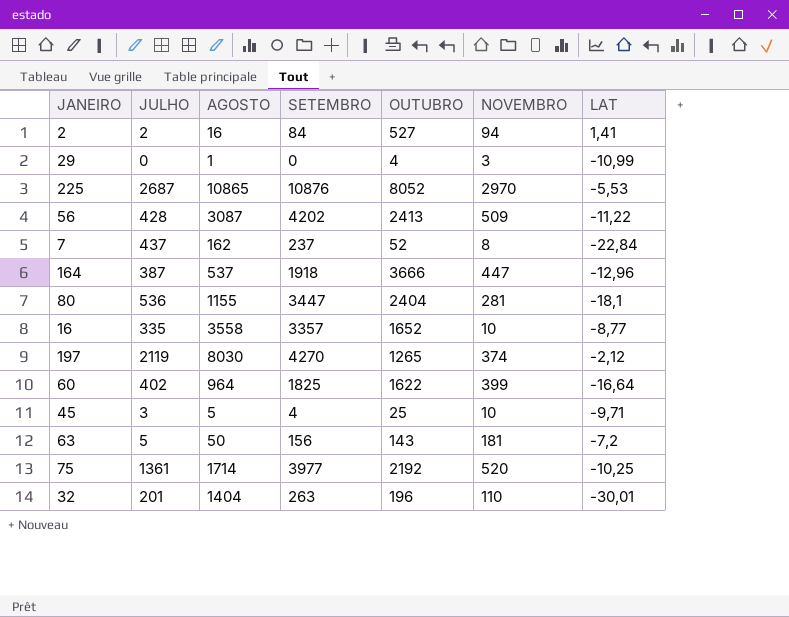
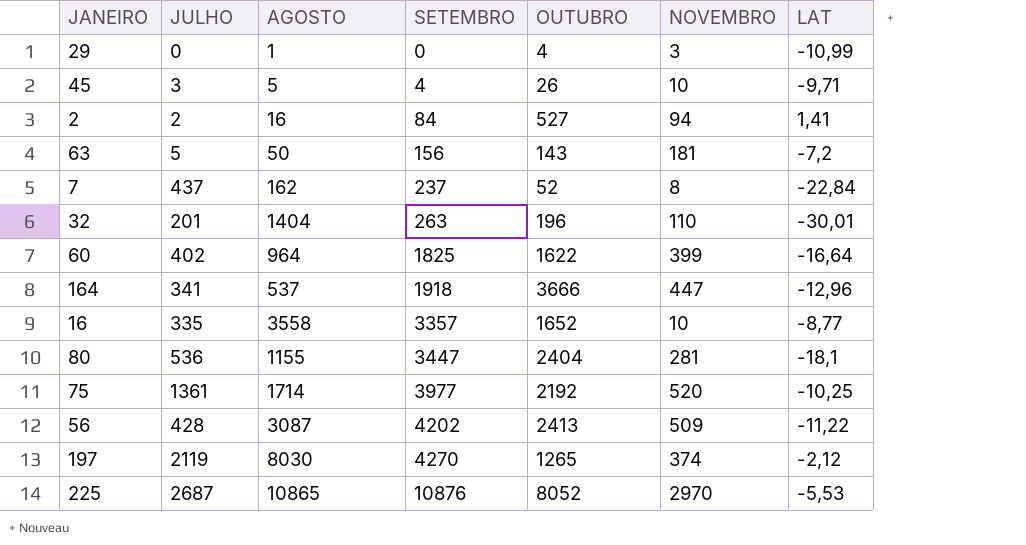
row order: none -> SETEMBRO ascending
45 | OUTUBRO: 25 -> 26
164 | JULHO: 387 -> 341

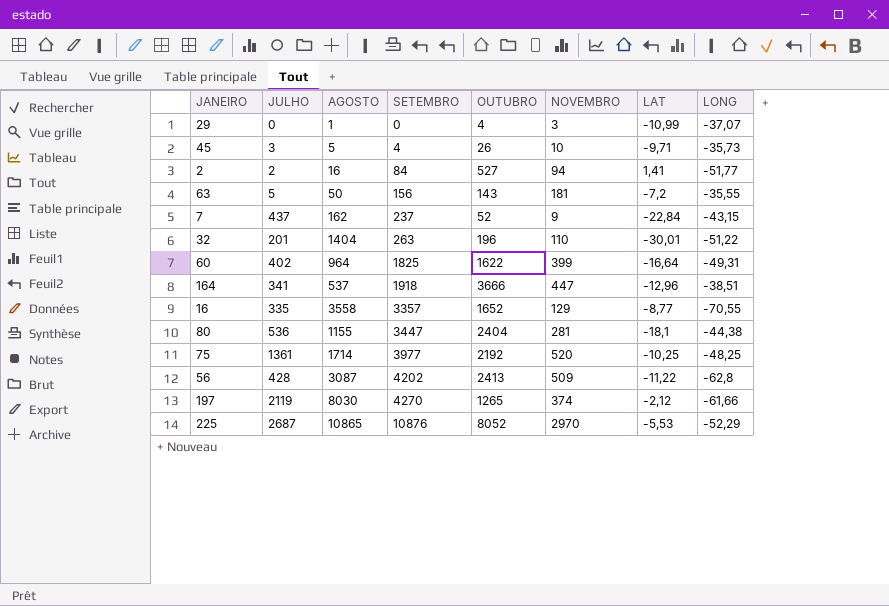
column LONG | position: none -> 8
7 | NOVEMBRO: 8 -> 9
16 | NOVEMBRO: 10 -> 129

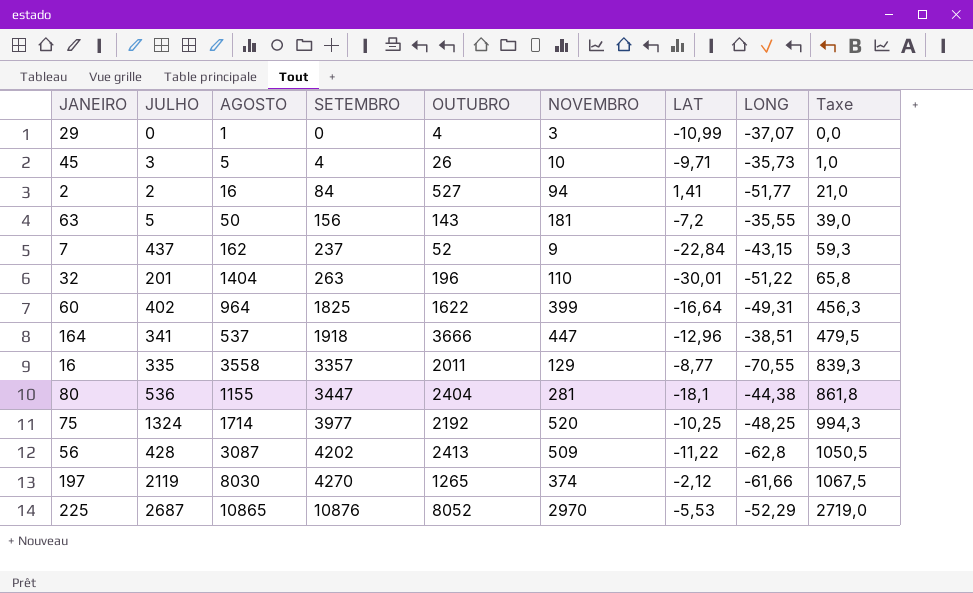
column Taxe | formula: none -> [SETEMBRO] * 0,25
16 | OUTUBRO: 1652 -> 2011
75 | JULHO: 1361 -> 1324

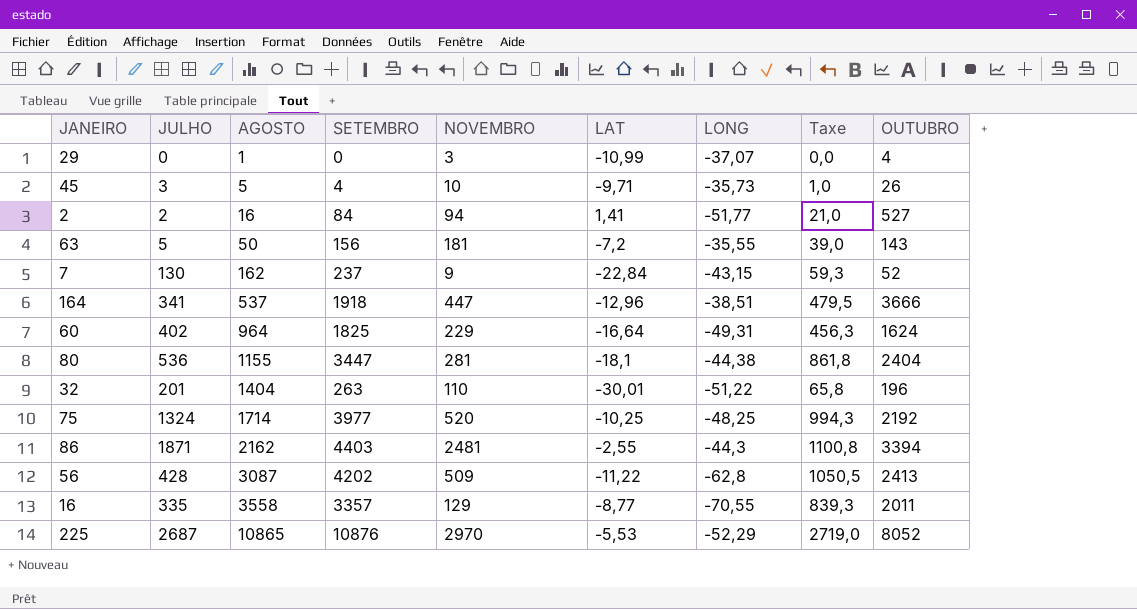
row order: SETEMBRO ascending -> AGOSTO ascending
column OUTUBRO | position: 5 -> 9
row 197: 2119 | 8030 | 4270 | 1265 | 374 | -2,12 | -61,66 | 1067,5 -> none
7 | JULHO: 437 -> 130
60 | NOVEMBRO: 399 -> 229
60 | OUTUBRO: 1622 -> 1624
row 86: none -> 1871 | 2162 | 4403 | 2481 | -2,55 | -44,3 | 1100,8 | 3394

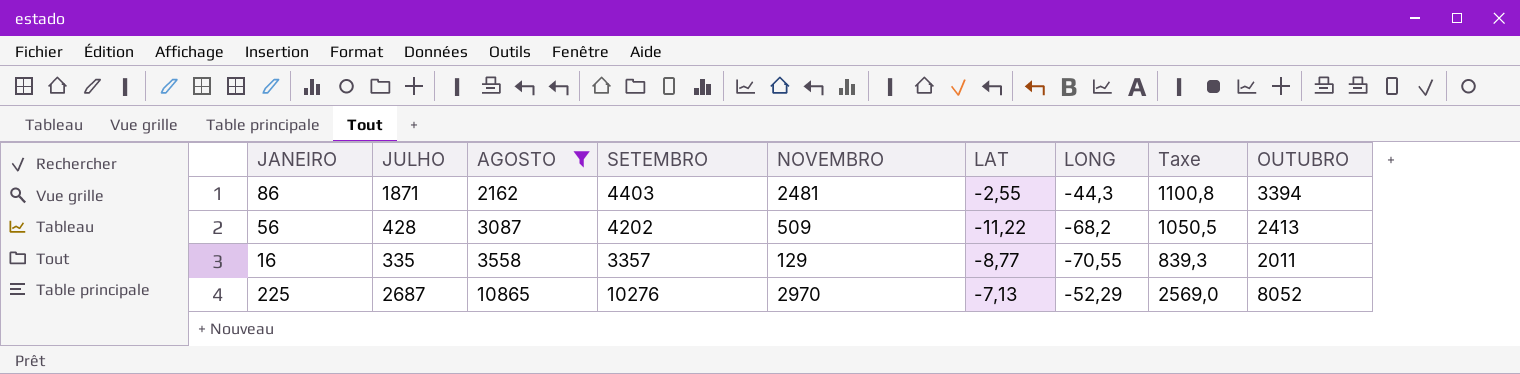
filter: none -> AGOSTO >= 2162
56 | LONG: -62,8 -> -68,2
225 | SETEMBRO: 10876 -> 10276
225 | LAT: -5,53 -> -7,13
225 | Taxe: 2719,0 -> 2569,0

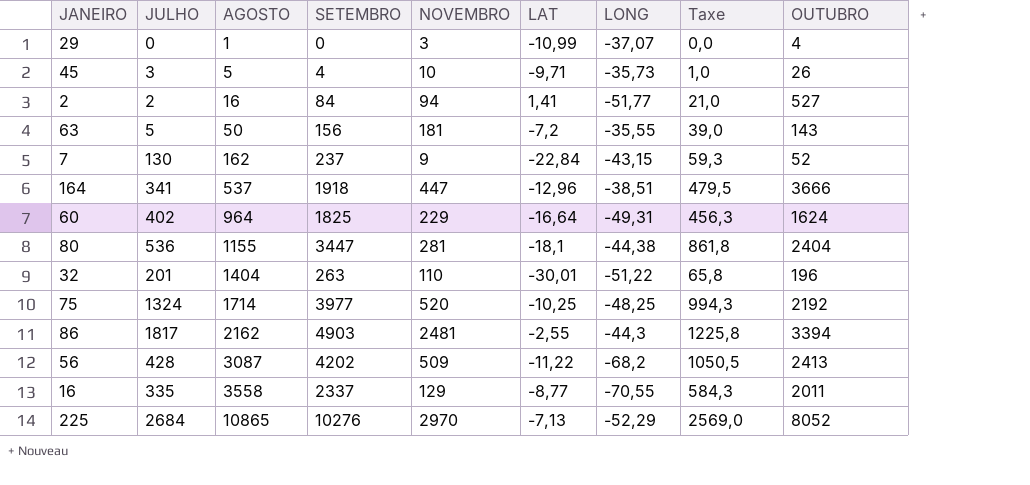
filter: AGOSTO >= 2162 -> none
86 | JULHO: 1871 -> 1817
86 | SETEMBRO: 4403 -> 4903
86 | Taxe: 1100,8 -> 1225,8
16 | SETEMBRO: 3357 -> 2337
16 | Taxe: 839,3 -> 584,3
225 | JULHO: 2687 -> 2684

